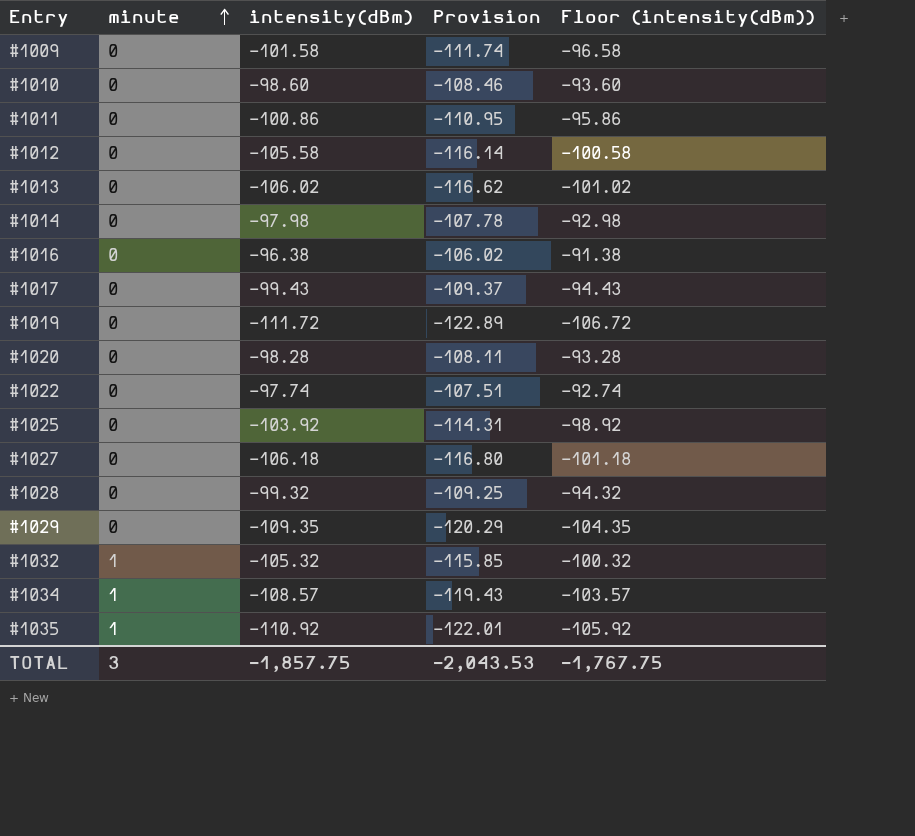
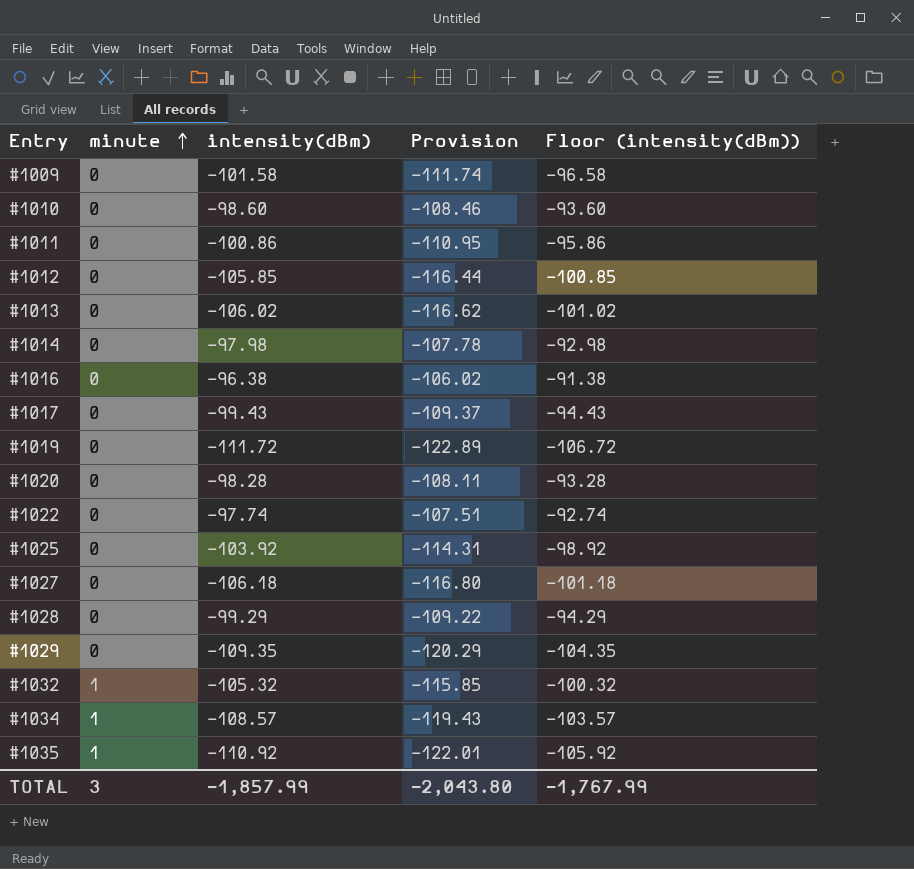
#1012 | intensity(dBm): -105.58 -> -105.85
#1012 | Provision: -116.14 -> -116.44
#1012 | Floor (intensity(dBm)): -100.58 -> -100.85
#1028 | intensity(dBm): -99.32 -> -99.29
#1028 | Provision: -109.25 -> -109.22
#1028 | Floor (intensity(dBm)): -94.32 -> -94.29
TOTAL | intensity(dBm): -1,857.75 -> -1,857.99
TOTAL | Provision: -2,043.53 -> -2,043.80
TOTAL | Floor (intensity(dBm)): -1,767.75 -> -1,767.99

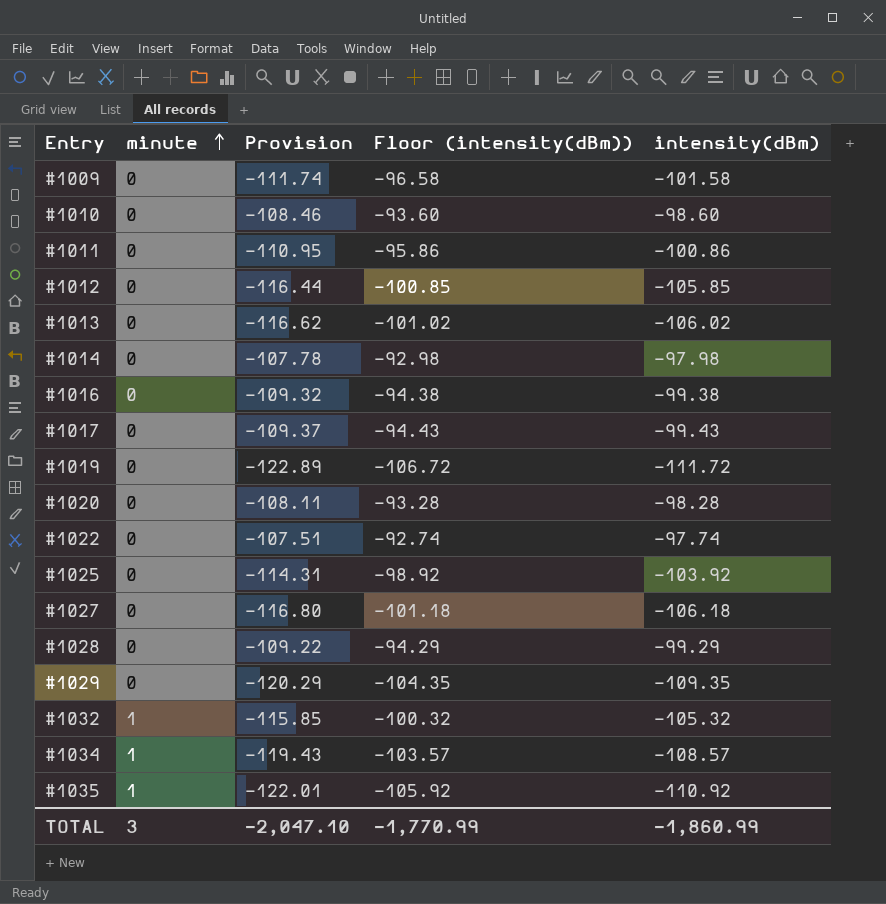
column intensity(dBm) | position: 3 -> 5
#1016 | Provision: -106.02 -> -109.32
#1016 | Floor (intensity(dBm)): -91.38 -> -94.38
#1016 | intensity(dBm): -96.38 -> -99.38
TOTAL | Provision: -2,043.80 -> -2,047.10
TOTAL | Floor (intensity(dBm)): -1,767.99 -> -1,770.99
TOTAL | intensity(dBm): -1,857.99 -> -1,860.99

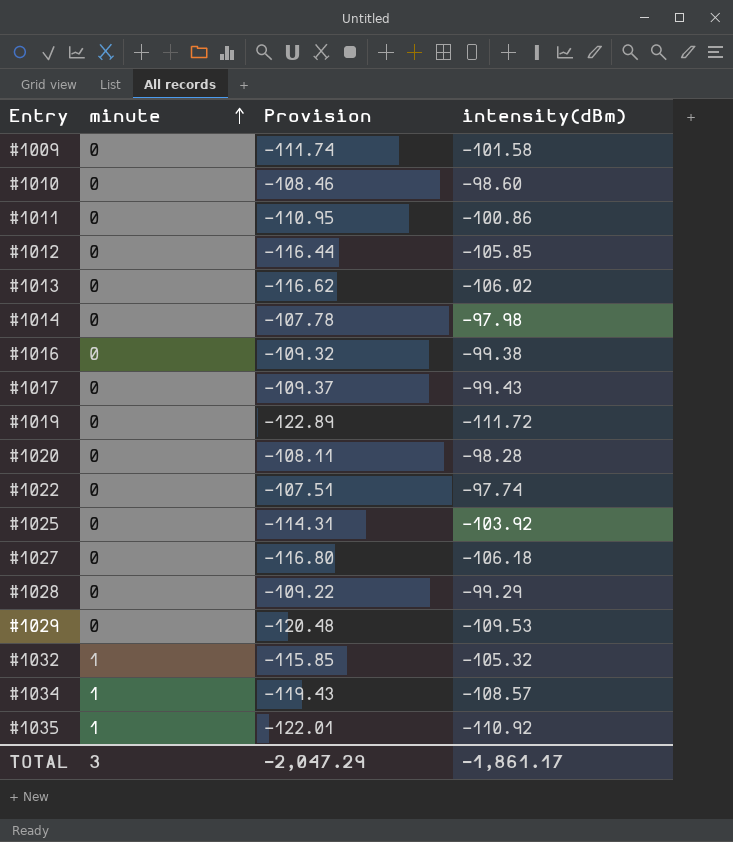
column Floor (intensity(dBm)) | formula: [intensity(dBm)] + 5 -> none
#1029 | Provision: -120.29 -> -120.48
#1029 | intensity(dBm): -109.35 -> -109.53
TOTAL | Provision: -2,047.10 -> -2,047.29
TOTAL | intensity(dBm): -1,860.99 -> -1,861.17

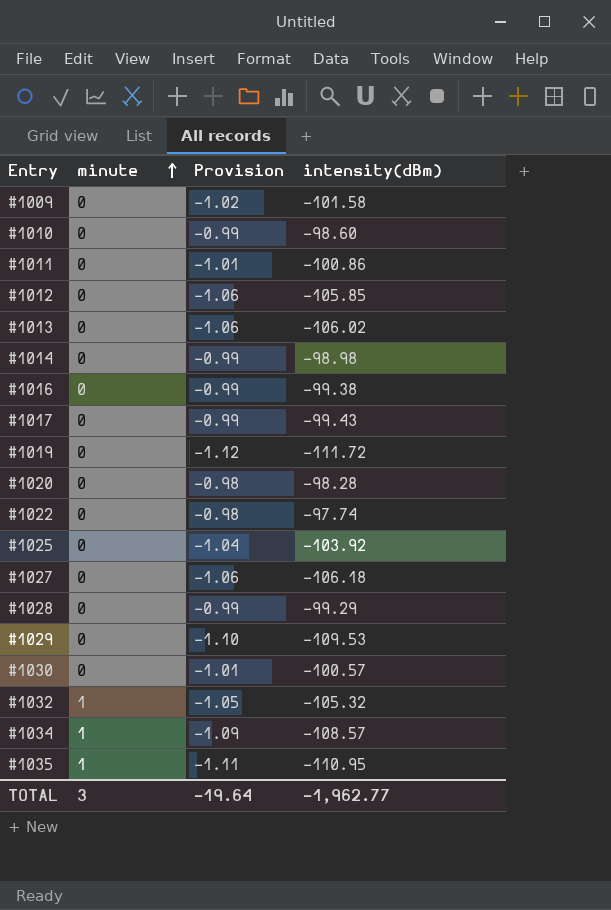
column Provision | formula: [intensity(dBm)] * 1.1 -> [intensity(dBm)] * 0.01
#1014 | intensity(dBm): -97.98 -> -98.98
row #1030: none -> 0 | -1.01 | -100.57
#1035 | intensity(dBm): -110.92 -> -110.95
TOTAL | Provision: -2,047.29 -> -19.64
TOTAL | intensity(dBm): -1,861.17 -> -1,962.77

